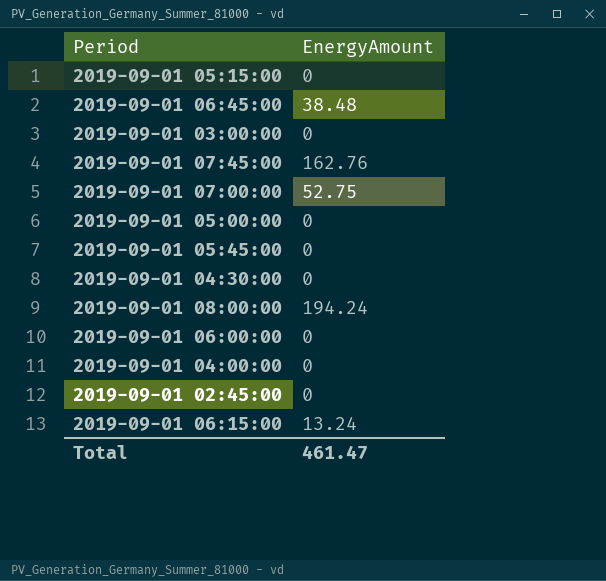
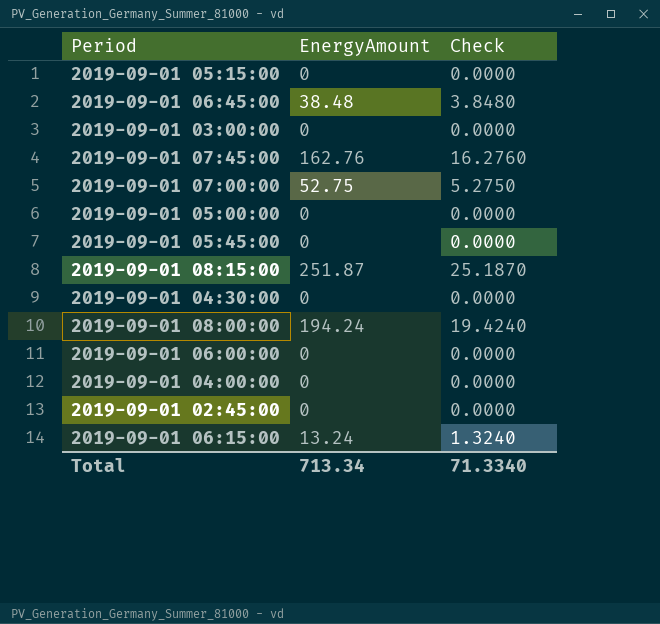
column Check | formula: none -> [EnergyAmount] * 0.1
row 2019-09-01 08:15:00: none -> 251.87 | 25.1870
Total | EnergyAmount: 461.47 -> 713.34

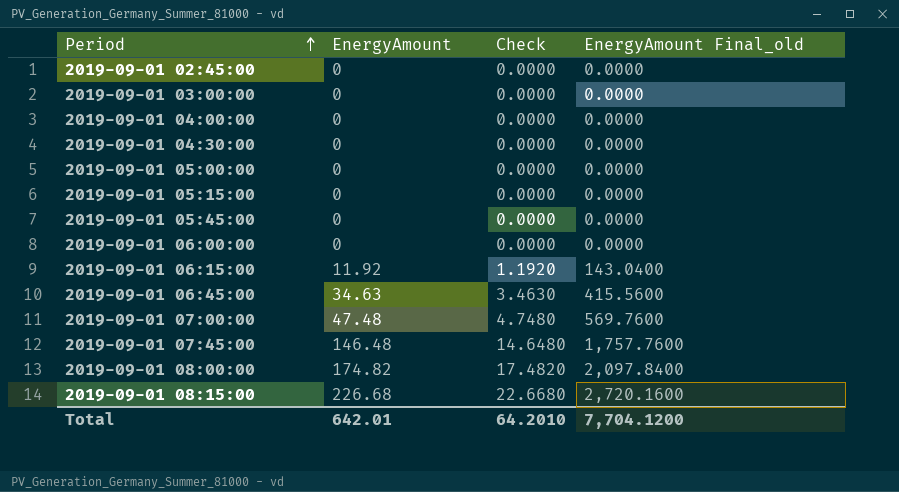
row order: none -> Period ascending
column EnergyAmount Final_old | formula: none -> [EnergyAmount] * 12
2019-09-01 06:15:00 | EnergyAmount: 13.24 -> 11.92
2019-09-01 06:15:00 | Check: 1.3240 -> 1.1920
2019-09-01 06:45:00 | EnergyAmount: 38.48 -> 34.63
2019-09-01 06:45:00 | Check: 3.8480 -> 3.4630
2019-09-01 07:00:00 | EnergyAmount: 52.75 -> 47.48
2019-09-01 07:00:00 | Check: 5.2750 -> 4.7480
2019-09-01 07:45:00 | EnergyAmount: 162.76 -> 146.48
2019-09-01 07:45:00 | Check: 16.2760 -> 14.6480
2019-09-01 08:00:00 | EnergyAmount: 194.24 -> 174.82
2019-09-01 08:00:00 | Check: 19.4240 -> 17.4820
2019-09-01 08:15:00 | EnergyAmount: 251.87 -> 226.68
2019-09-01 08:15:00 | Check: 25.1870 -> 22.6680
Total | EnergyAmount: 713.34 -> 642.01
Total | Check: 71.3340 -> 64.2010

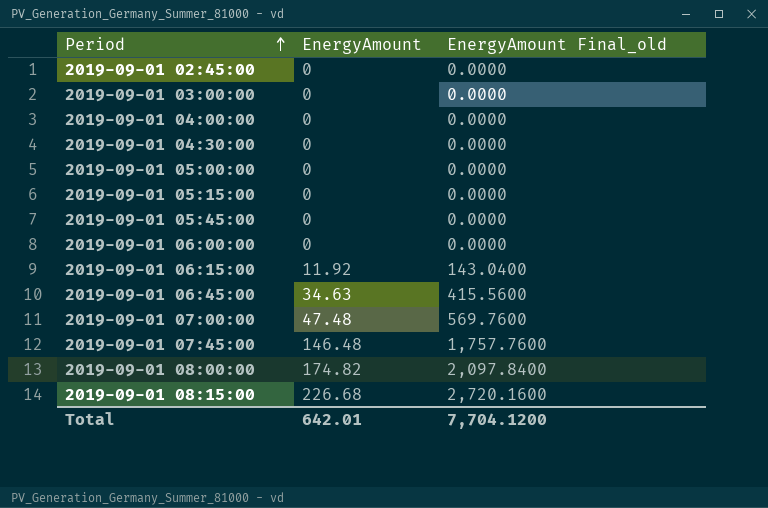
column Check | formula: [EnergyAmount] * 0.1 -> none

